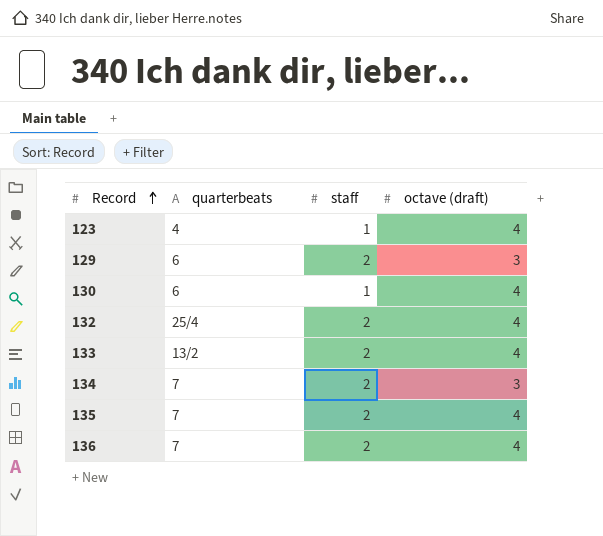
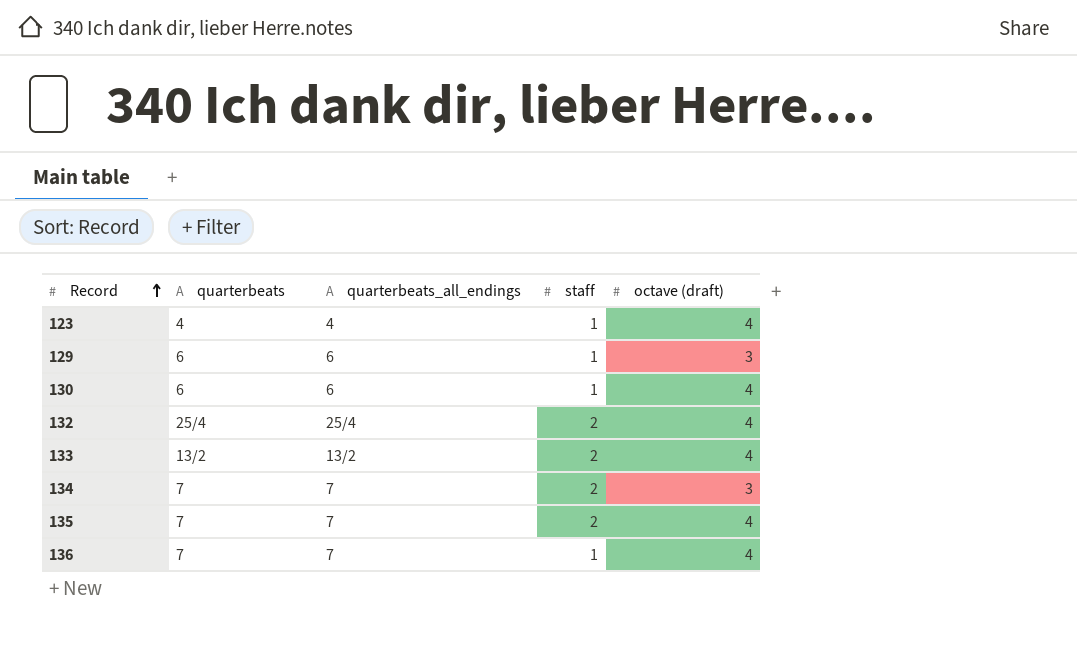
column quarterbeats_all_endings | position: none -> 3
129 | staff: 2 -> 1
136 | staff: 2 -> 1

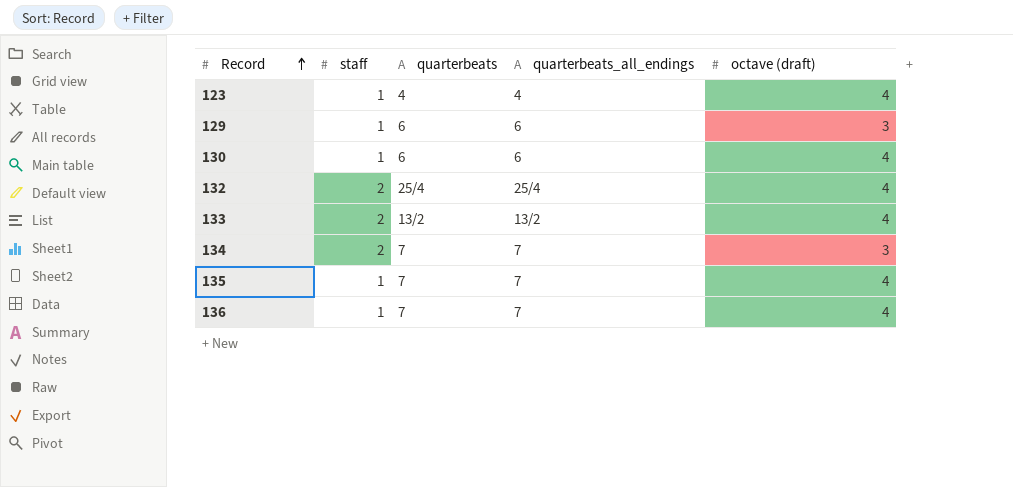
column staff | position: 4 -> 2
135 | staff: 2 -> 1

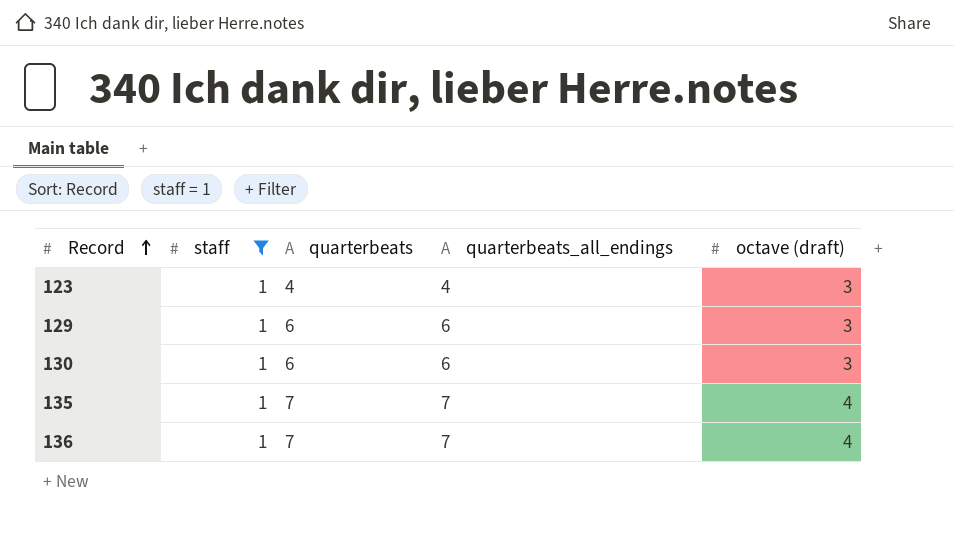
filter: none -> staff = 1
123 | octave (draft): 4 -> 3
130 | octave (draft): 4 -> 3

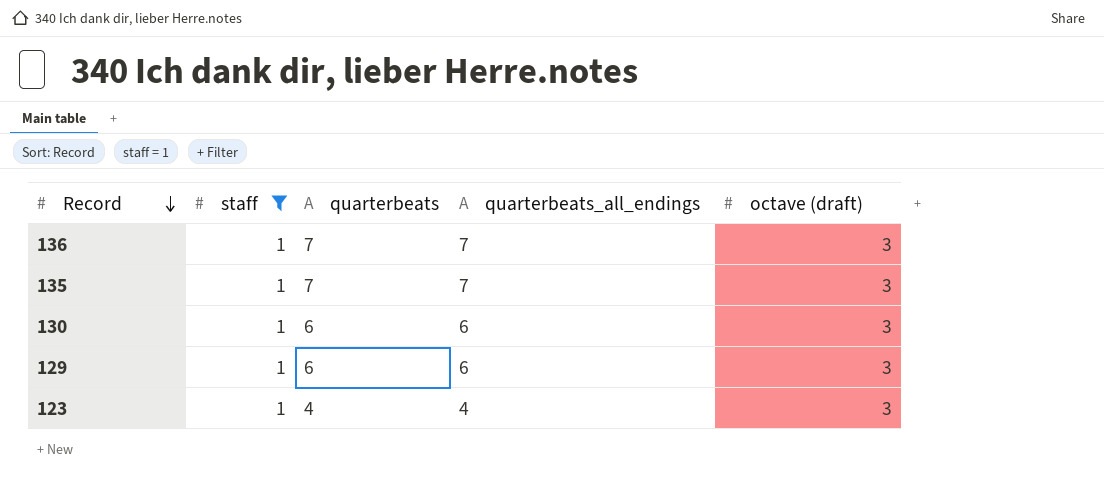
row order: Record ascending -> Record descending
136 | octave (draft): 4 -> 3
135 | octave (draft): 4 -> 3

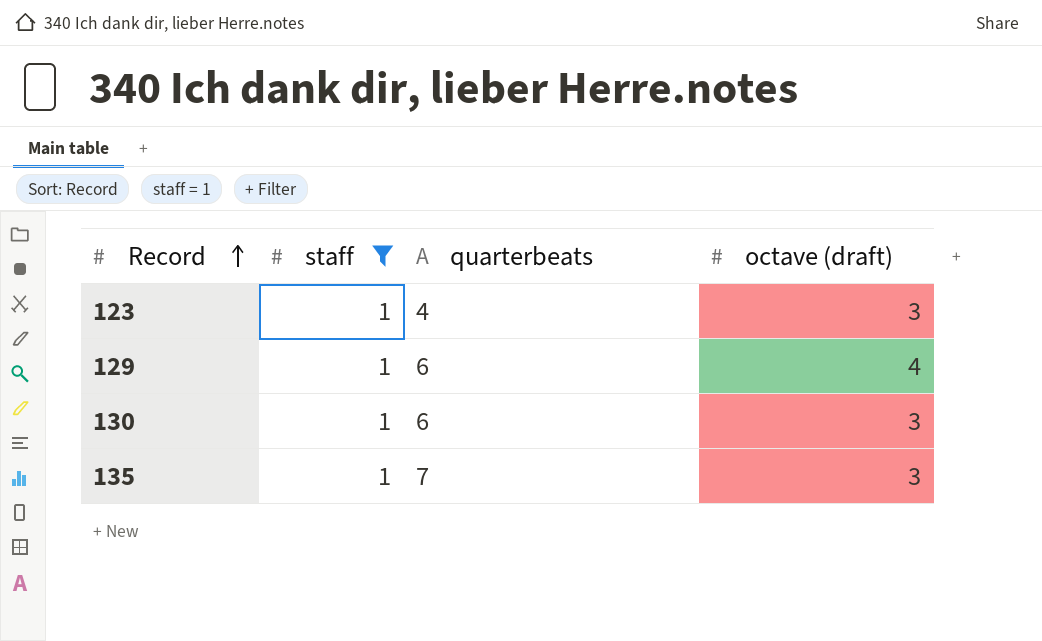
row order: Record descending -> Record ascending
column quarterbeats_all_endings | position: 4 -> none
row 136: 1 | 7 | 7 | 3 -> none
129 | octave (draft): 3 -> 4

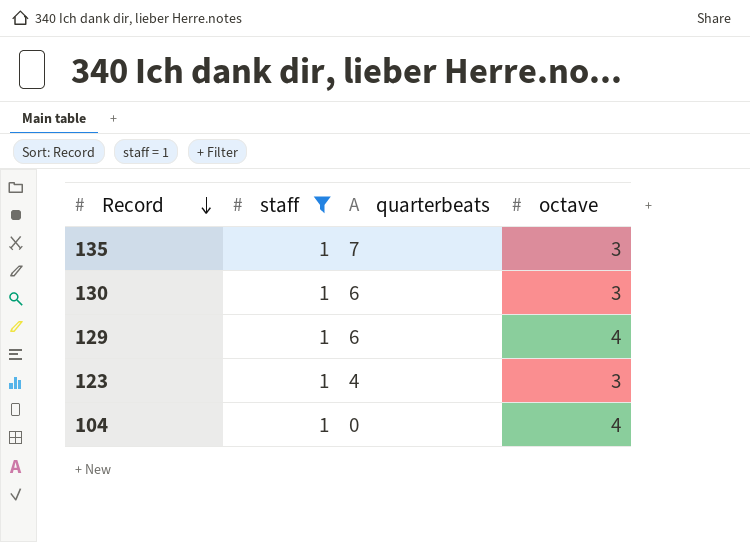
row order: Record ascending -> Record descending
column name: octave (draft) -> octave
row 104: none -> 1 | 0 | 4

